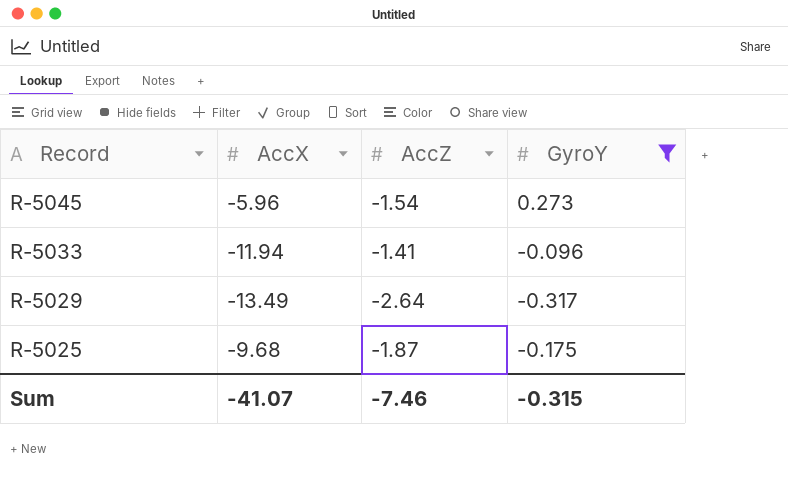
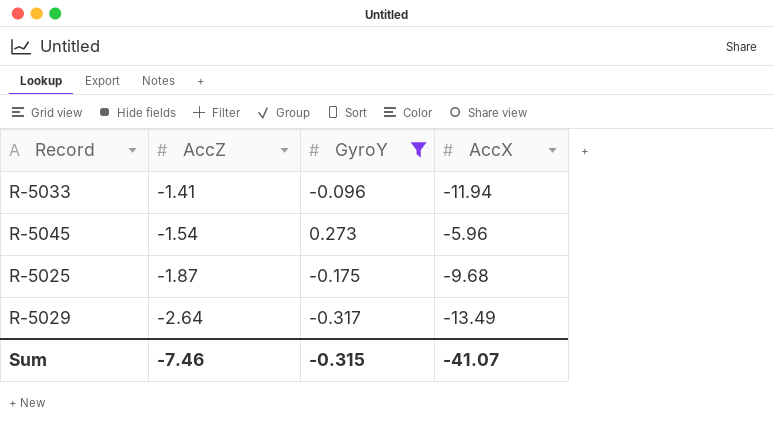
row order: Record descending -> AccZ descending
column AccX | position: 2 -> 4

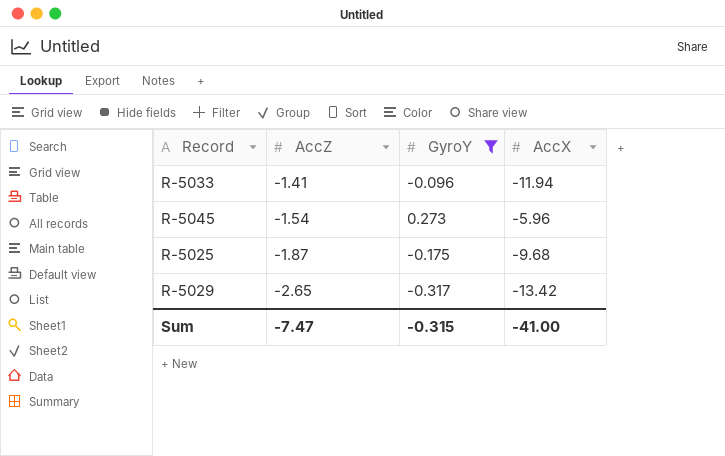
R-5029 | AccZ: -2.64 -> -2.65
R-5029 | AccX: -13.49 -> -13.42
Sum | AccZ: -7.46 -> -7.47
Sum | AccX: -41.07 -> -41.00

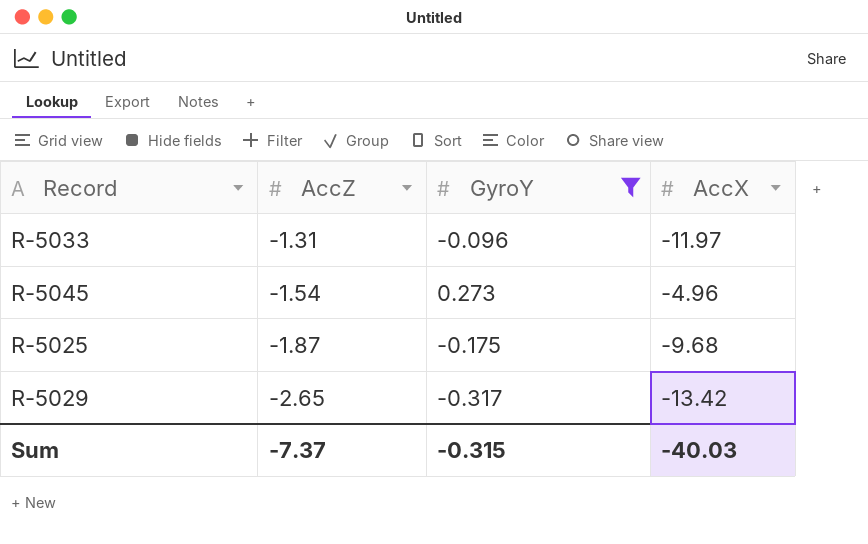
R-5033 | AccZ: -1.41 -> -1.31
R-5033 | AccX: -11.94 -> -11.97
R-5045 | AccX: -5.96 -> -4.96
Sum | AccZ: -7.47 -> -7.37
Sum | AccX: -41.00 -> -40.03

